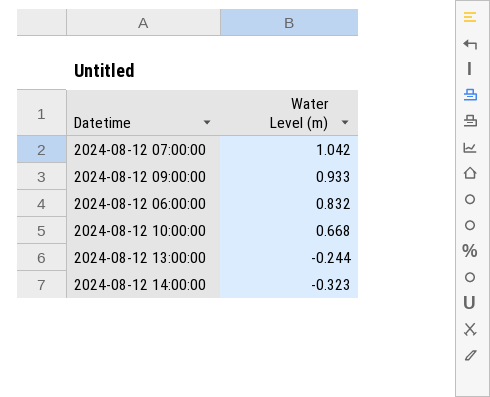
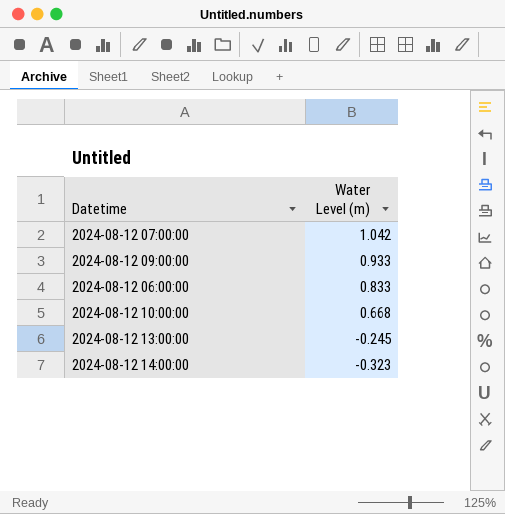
2024-08-12 06:00:00 | Water Level (m): 0.832 -> 0.833
2024-08-12 13:00:00 | Water Level (m): -0.244 -> -0.245

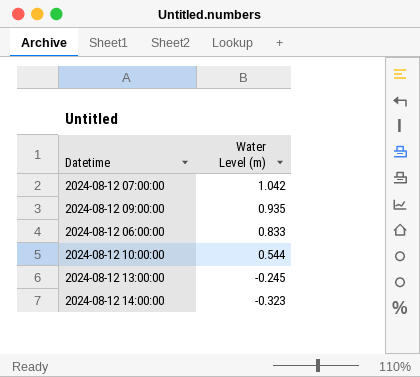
2024-08-12 09:00:00 | Water Level (m): 0.933 -> 0.935
2024-08-12 10:00:00 | Water Level (m): 0.668 -> 0.544

